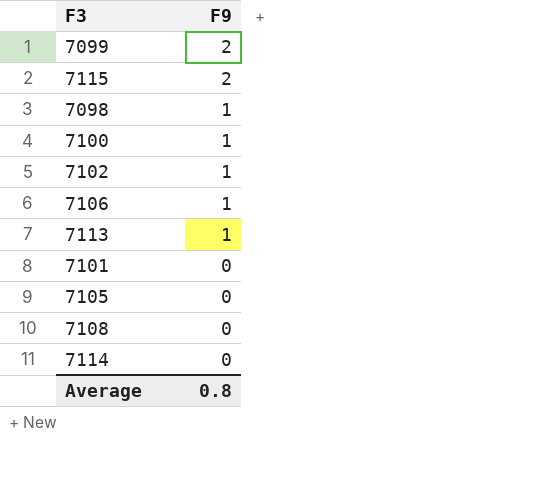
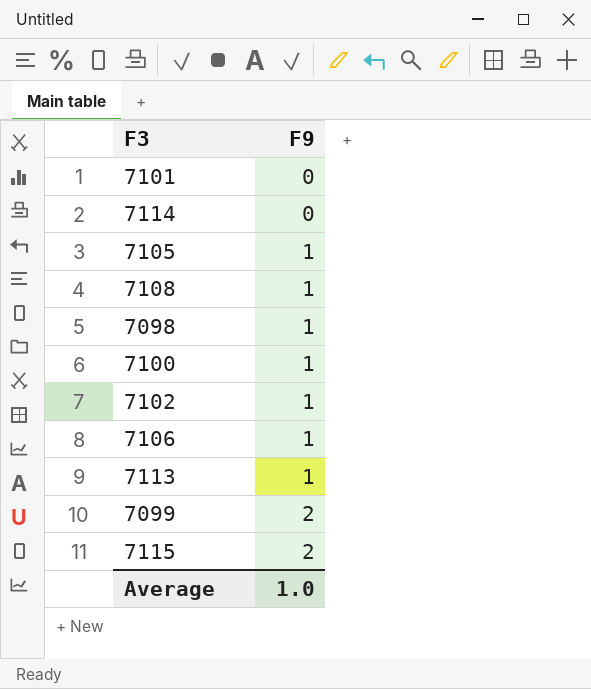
row order: F9 descending -> F9 ascending
7105 | F9: 0 -> 1
7108 | F9: 0 -> 1
Average | F9: 0.8 -> 1.0

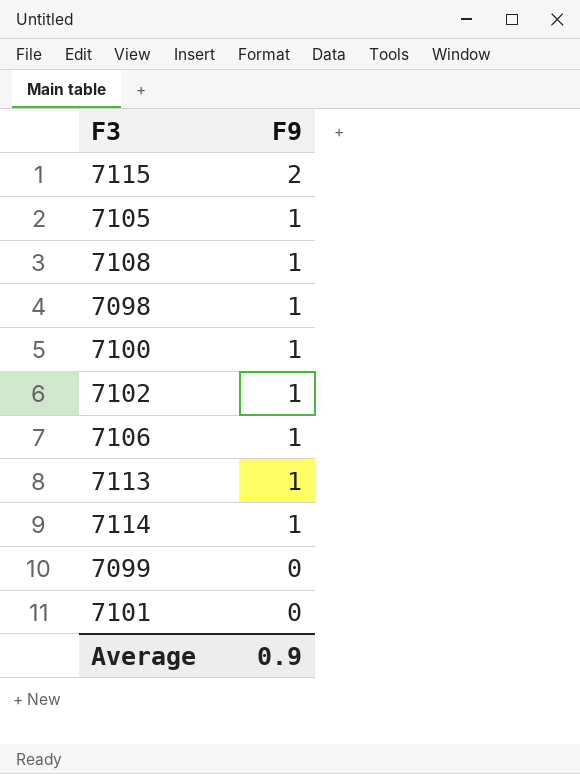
row order: F9 ascending -> F9 descending
7114 | F9: 0 -> 1
7099 | F9: 2 -> 0
Average | F9: 1.0 -> 0.9

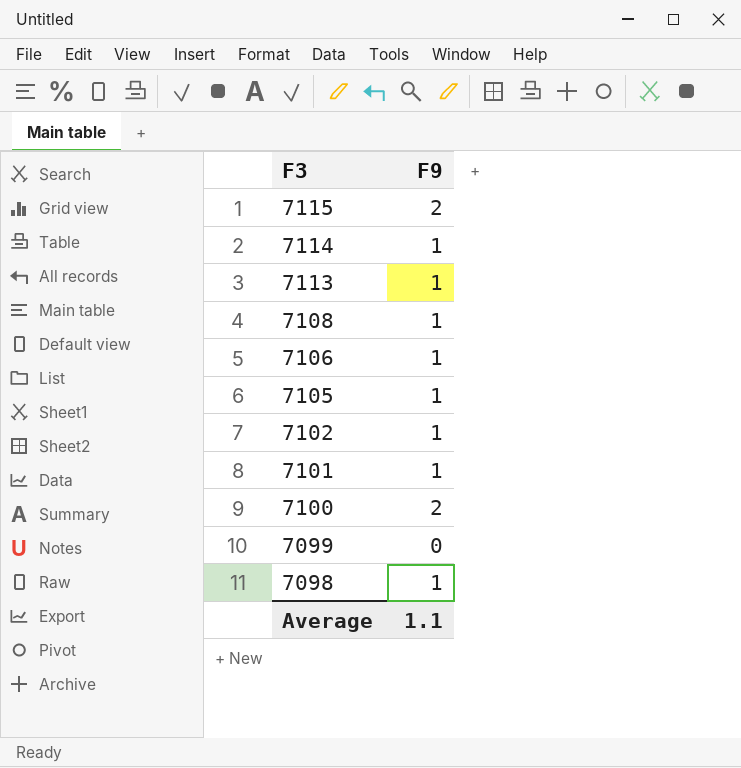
row order: F9 descending -> F3 descending
7101 | F9: 0 -> 1
7100 | F9: 1 -> 2
Average | F9: 0.9 -> 1.1

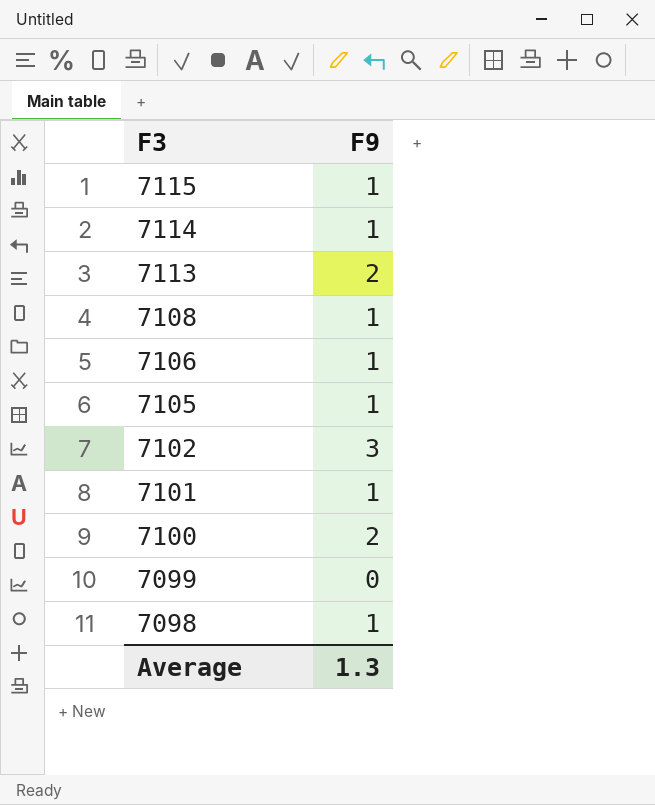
7115 | F9: 2 -> 1
7113 | F9: 1 -> 2
7102 | F9: 1 -> 3
Average | F9: 1.1 -> 1.3

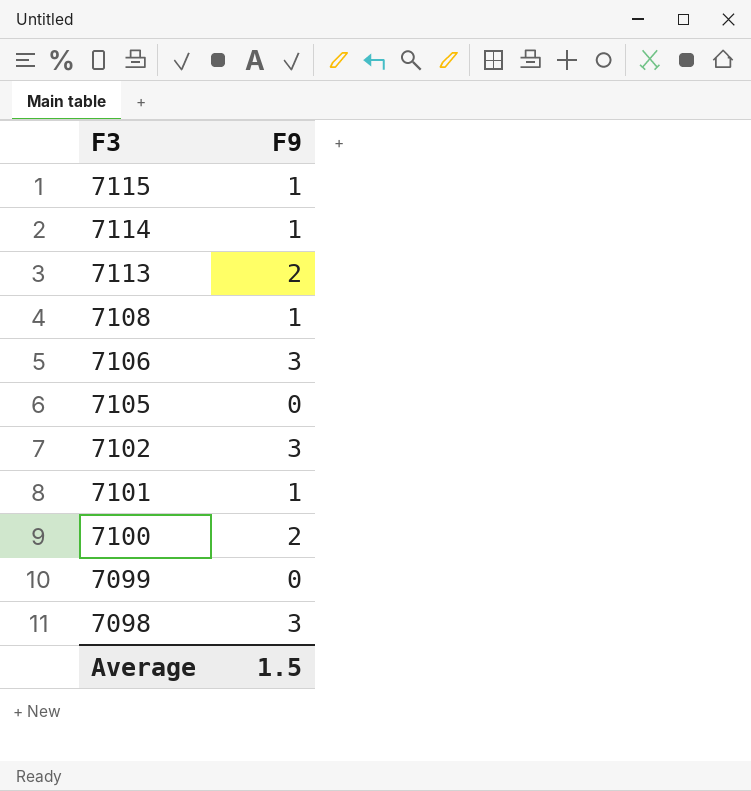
7106 | F9: 1 -> 3
7105 | F9: 1 -> 0
7098 | F9: 1 -> 3
Average | F9: 1.3 -> 1.5

